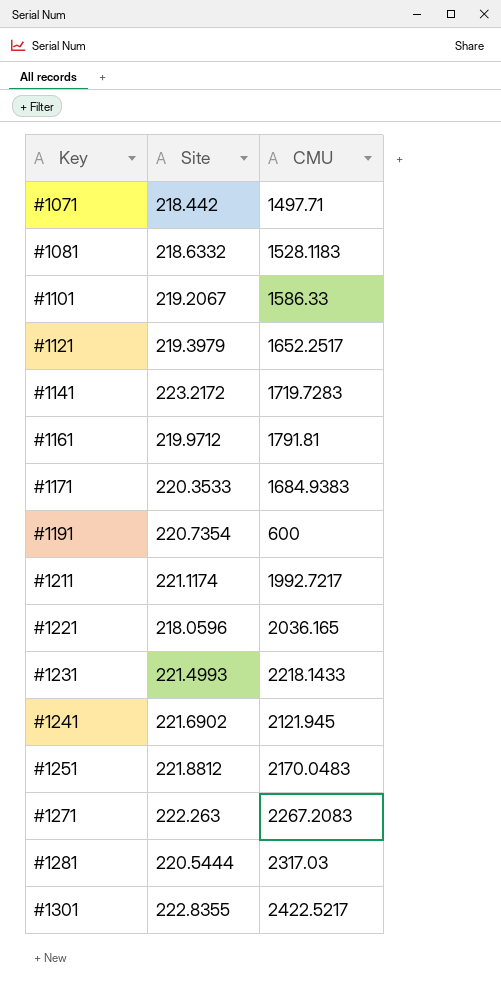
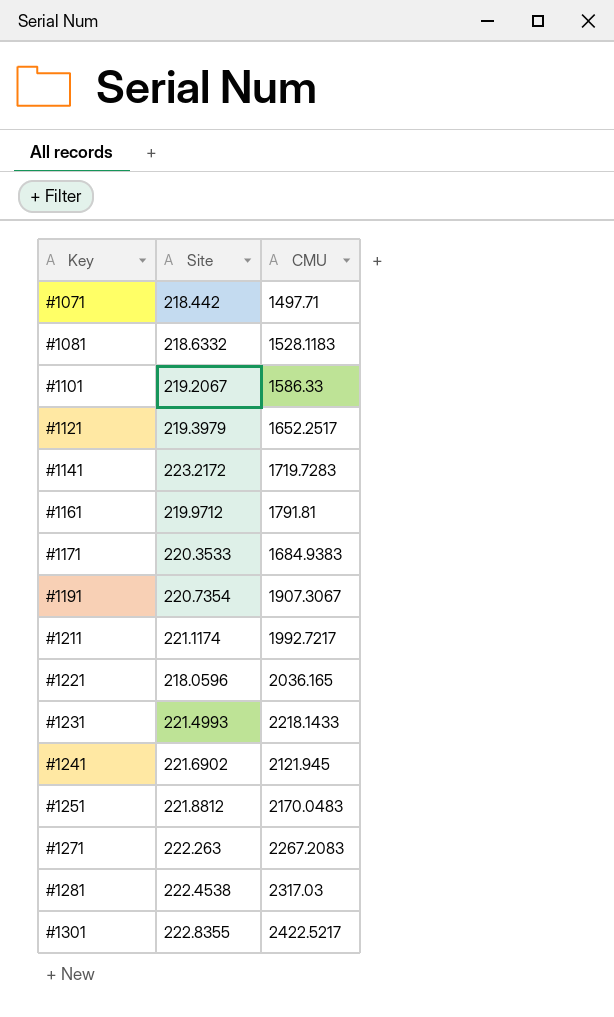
#1191 | CMU: 600 -> 1907.3067
#1281 | Site: 220.5444 -> 222.4538

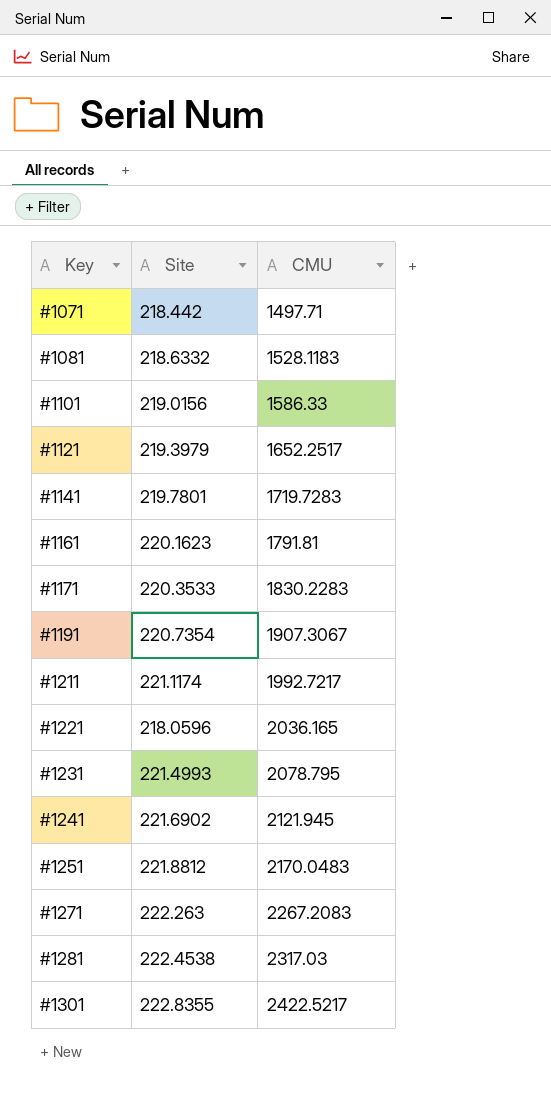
#1101 | Site: 219.2067 -> 219.0156
#1141 | Site: 223.2172 -> 219.7801
#1161 | Site: 219.9712 -> 220.1623
#1171 | CMU: 1684.9383 -> 1830.2283
#1231 | CMU: 2218.1433 -> 2078.795

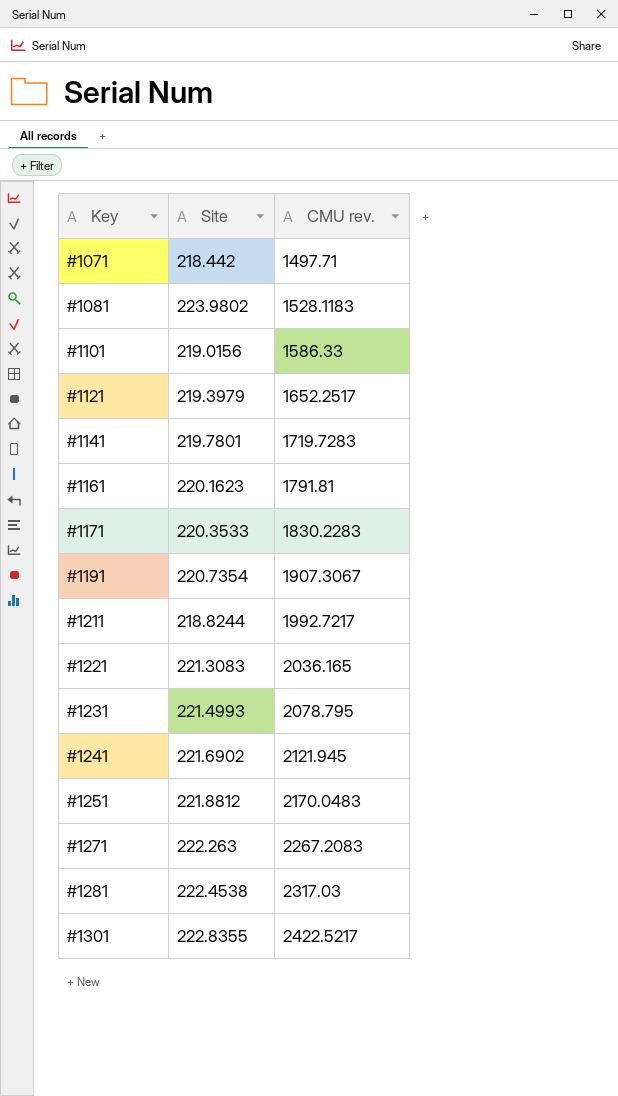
column name: CMU -> CMU rev.
#1081 | Site: 218.6332 -> 223.9802
#1211 | Site: 221.1174 -> 218.8244
#1221 | Site: 218.0596 -> 221.3083

